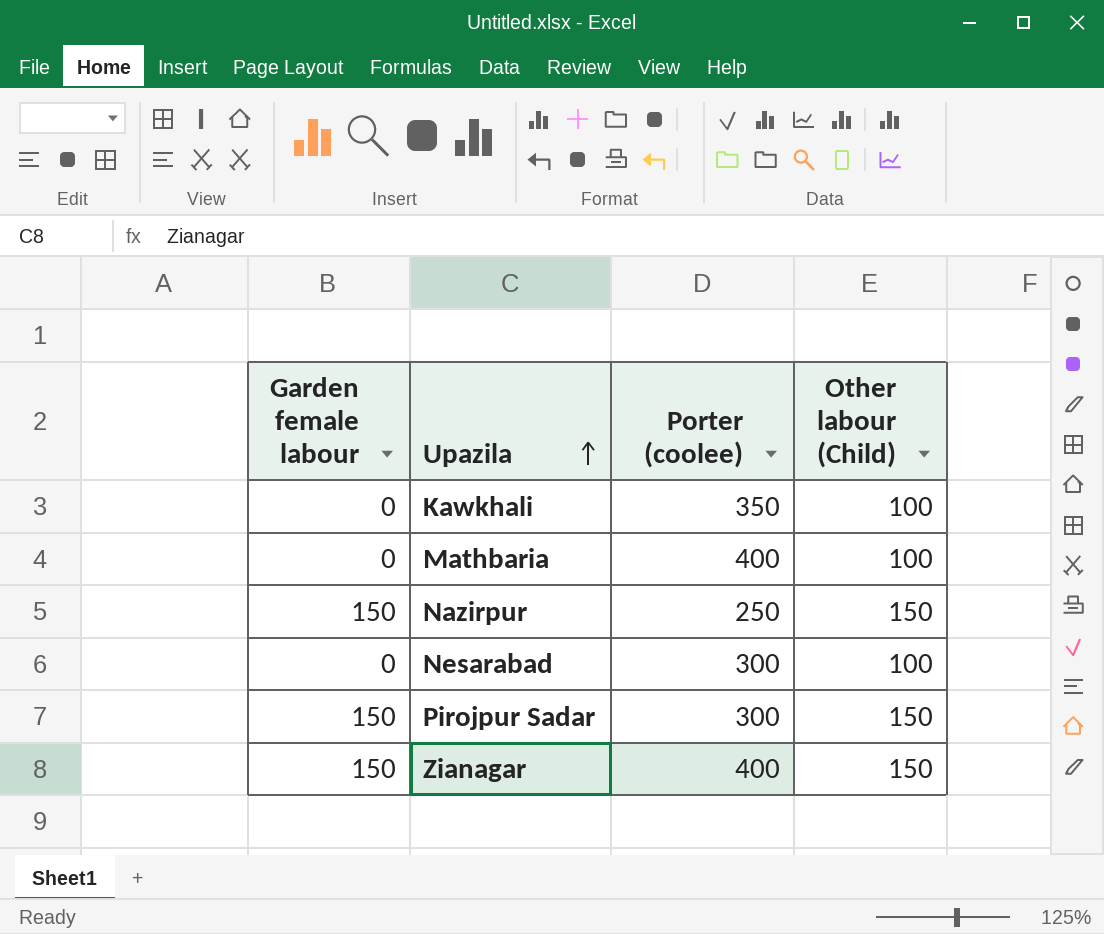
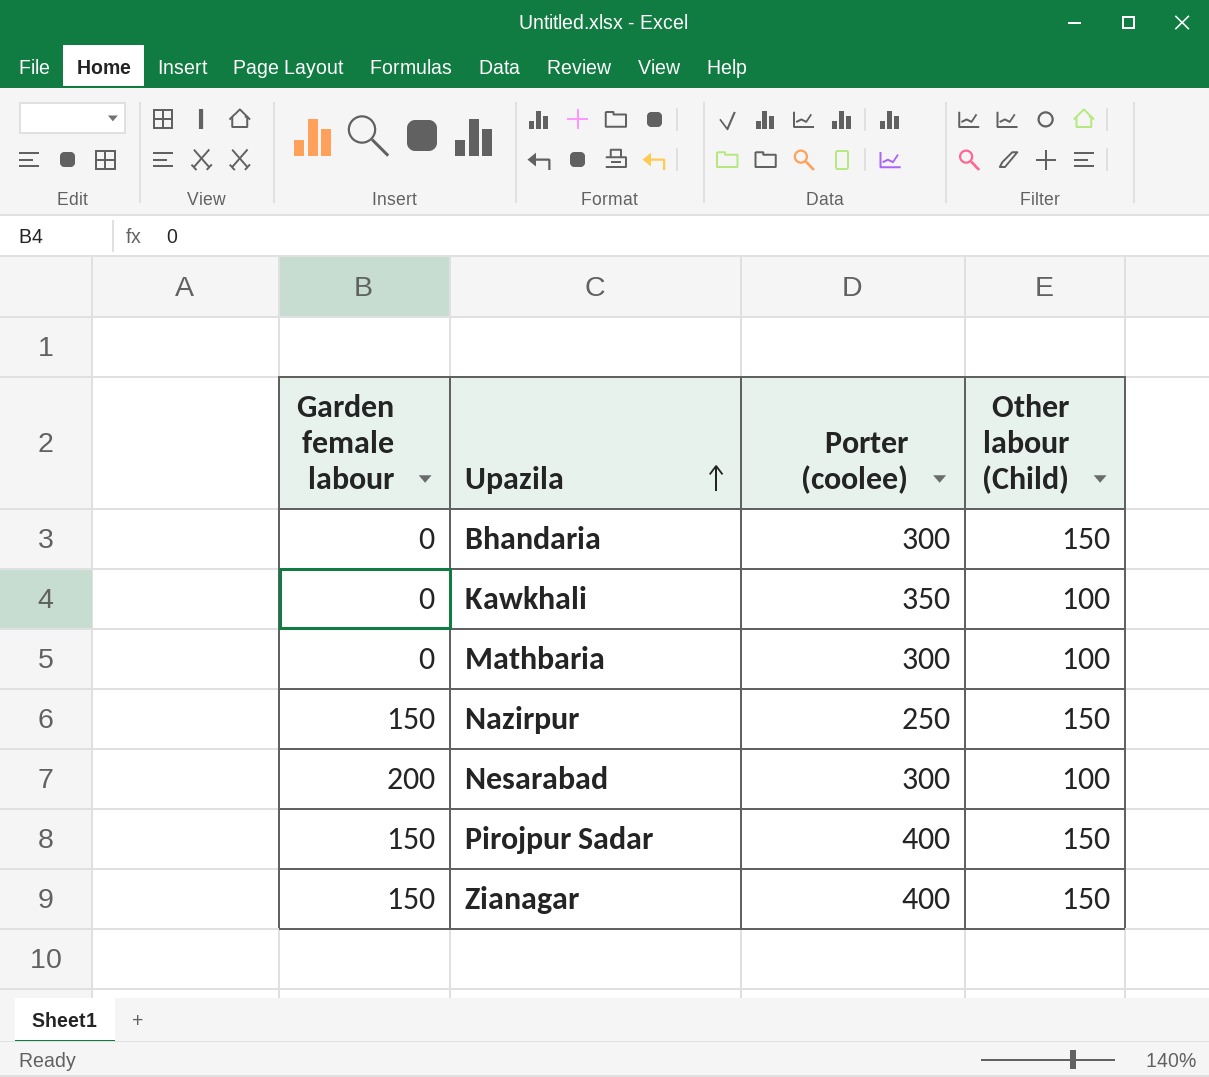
row Bhandaria: none -> 0 | 300 | 150
Mathbaria | Porter (coolee): 400 -> 300
Nesarabad | Garden female labour: 0 -> 200
Pirojpur Sadar | Porter (coolee): 300 -> 400

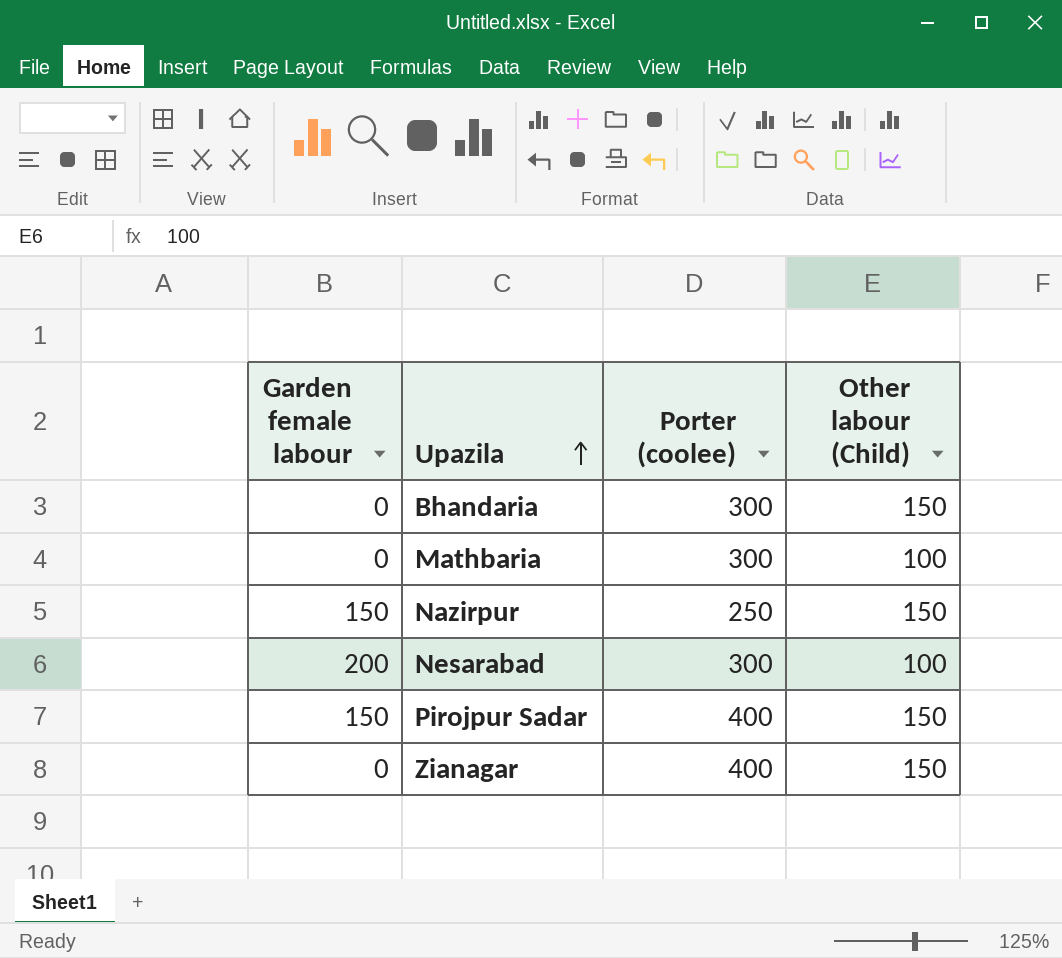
row Kawkhali: 0 | 350 | 100 -> none
Zianagar | Garden female labour: 150 -> 0

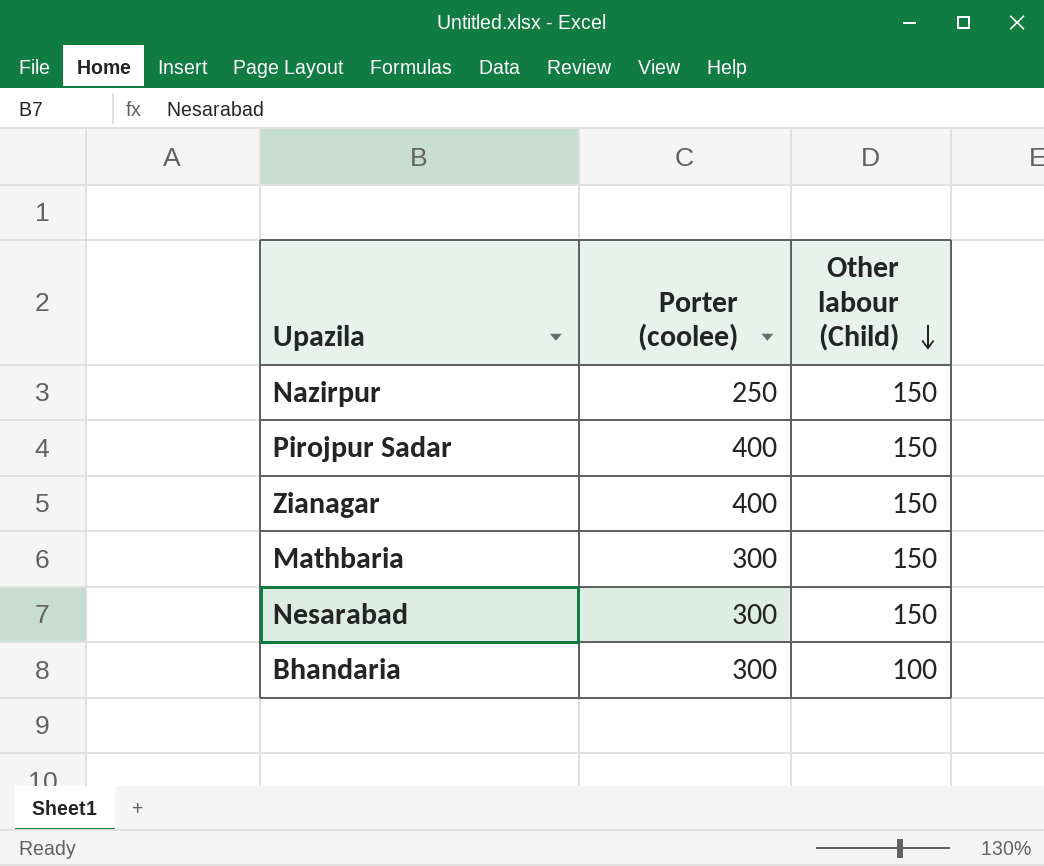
row order: Upazila ascending -> Other labour (Child) descending
column Garden female labour | position: 1 -> none
Mathbaria | Other labour (Child): 100 -> 150
Nesarabad | Other labour (Child): 100 -> 150
Bhandaria | Other labour (Child): 150 -> 100

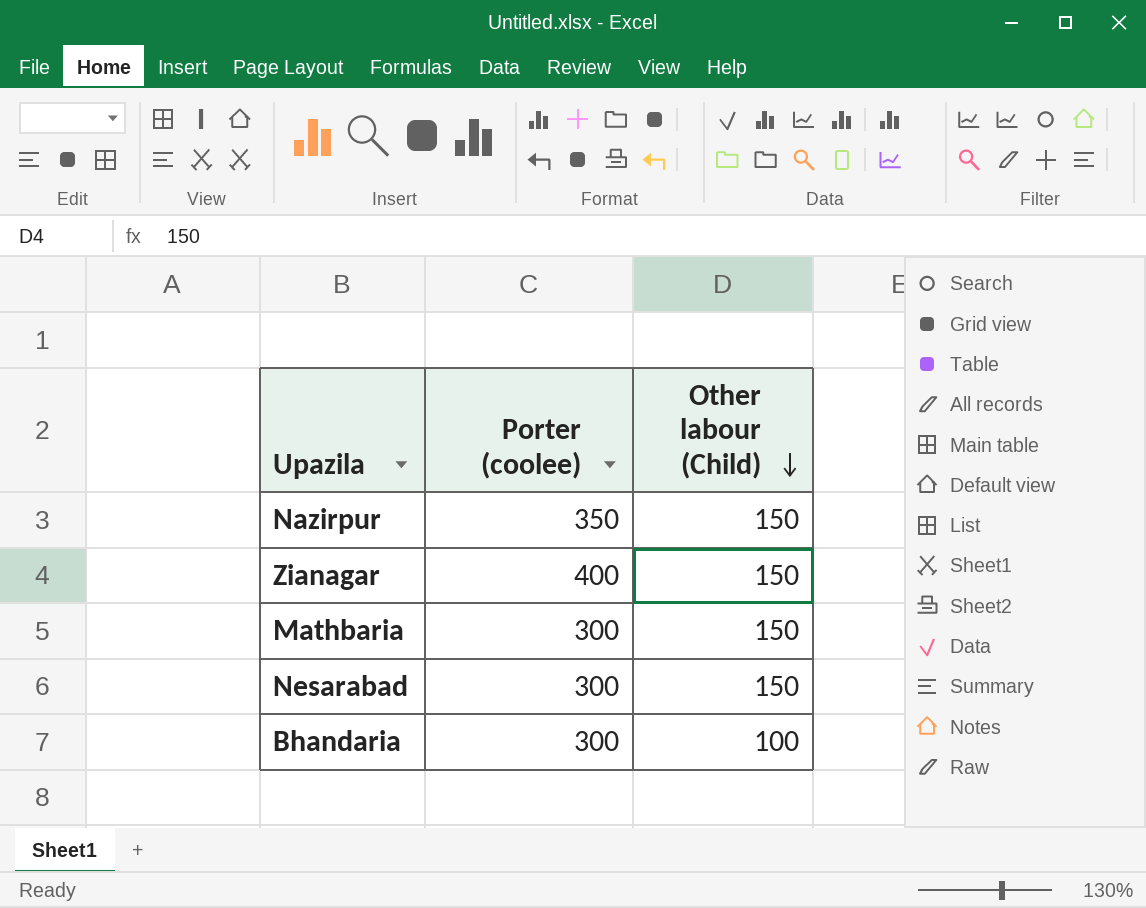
row Pirojpur Sadar: 400 | 150 -> none
Nazirpur | Porter (coolee): 250 -> 350

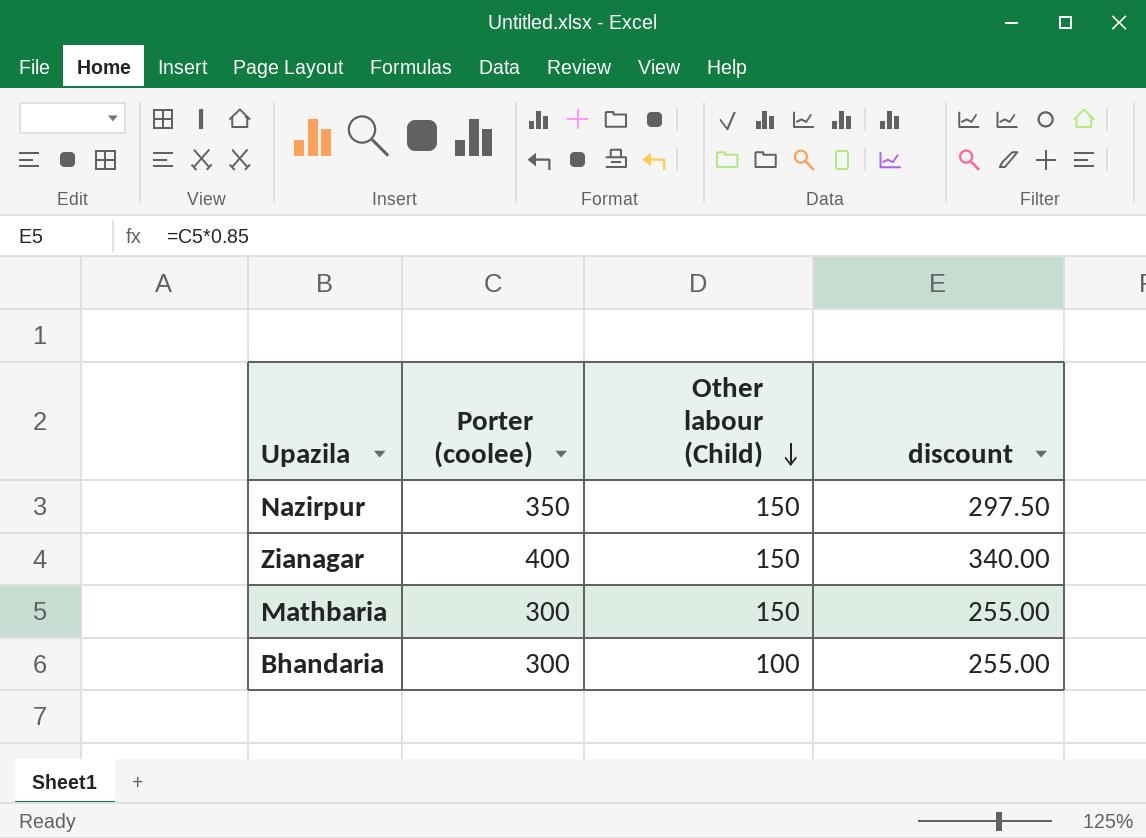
column discount | formula: none -> [Porter (coolee)] * 0.85
row Nesarabad: 300 | 150 -> none

